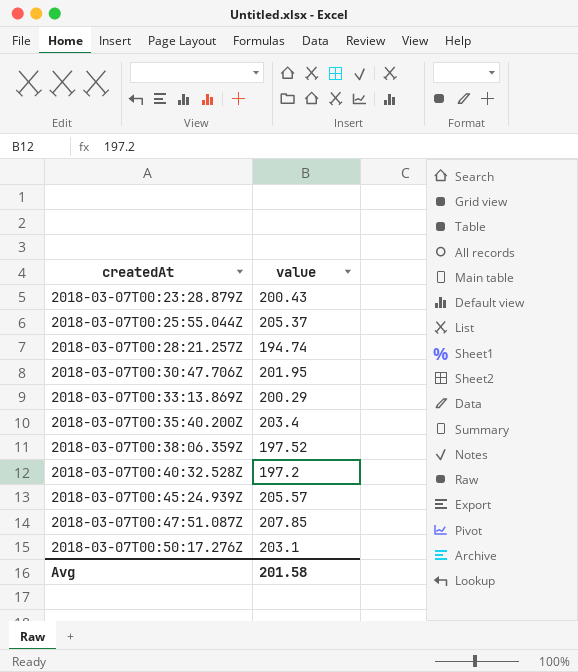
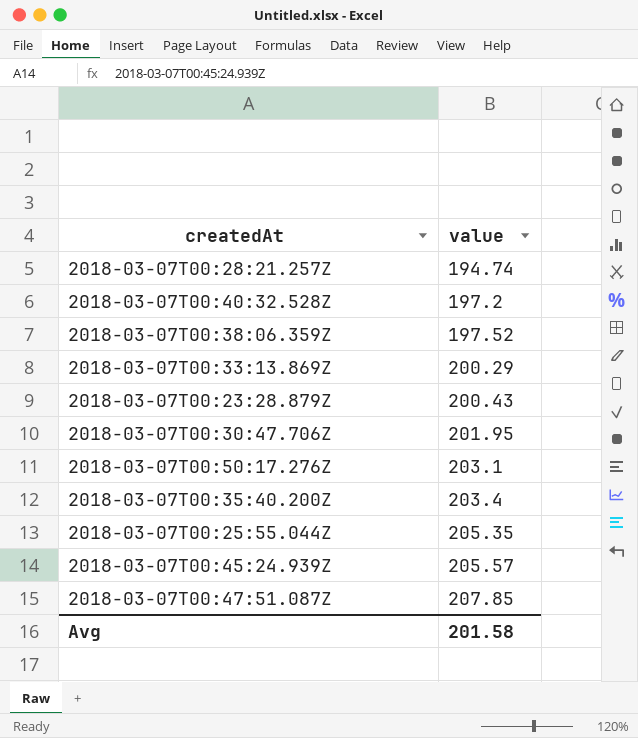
row order: createdAt ascending -> value ascending
2018-03-07T00:25:55.044Z | value: 205.37 -> 205.35

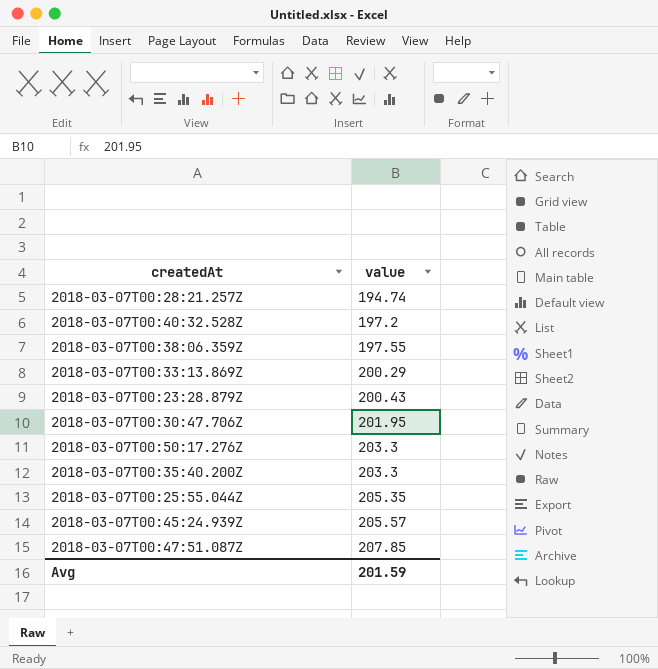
2018-03-07T00:38:06.359Z | value: 197.52 -> 197.55
2018-03-07T00:50:17.276Z | value: 203.1 -> 203.3
2018-03-07T00:35:40.200Z | value: 203.4 -> 203.3
Avg | value: 201.58 -> 201.59

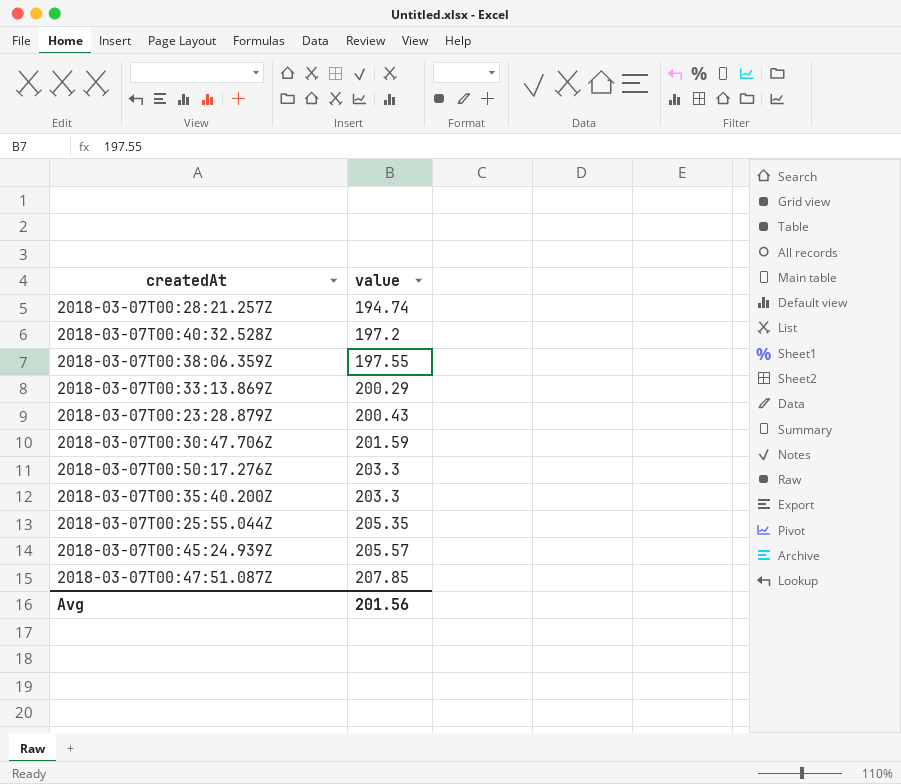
2018-03-07T00:30:47.706Z | value: 201.95 -> 201.59
Avg | value: 201.59 -> 201.56

